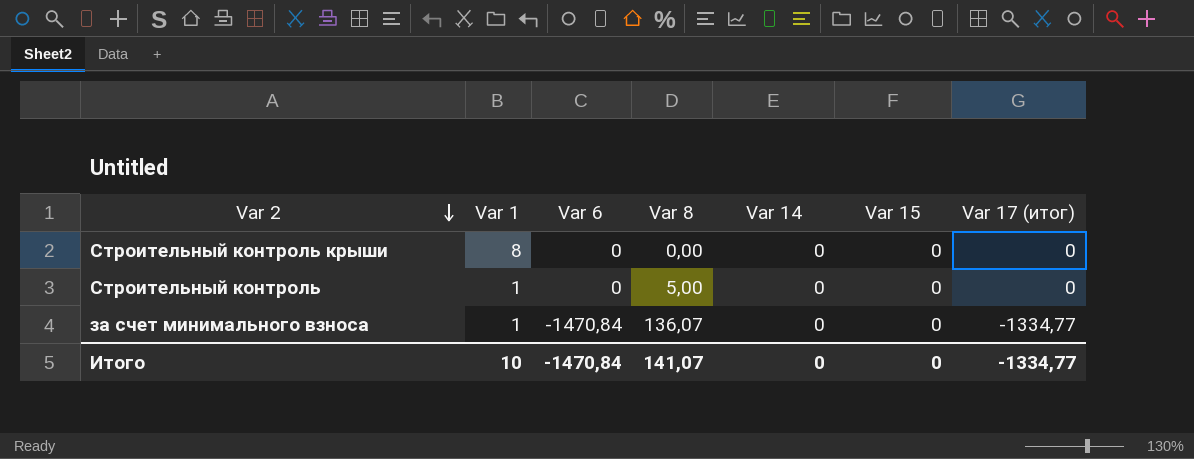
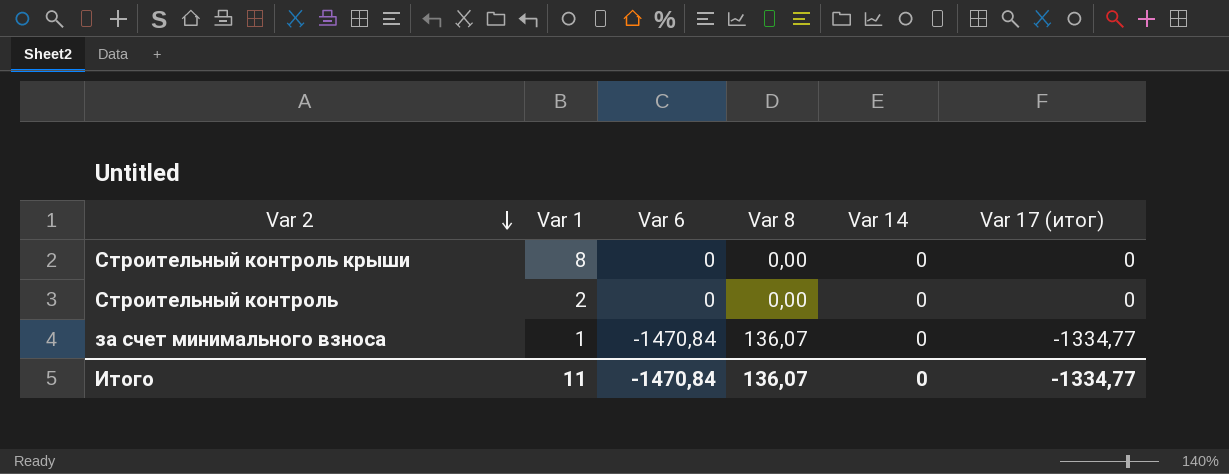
column Var 15 | position: 6 -> none
Строительный контроль | Var 1: 1 -> 2
Строительный контроль | Var 8: 5,00 -> 0,00
Итого | Var 1: 10 -> 11
Итого | Var 8: 141,07 -> 136,07

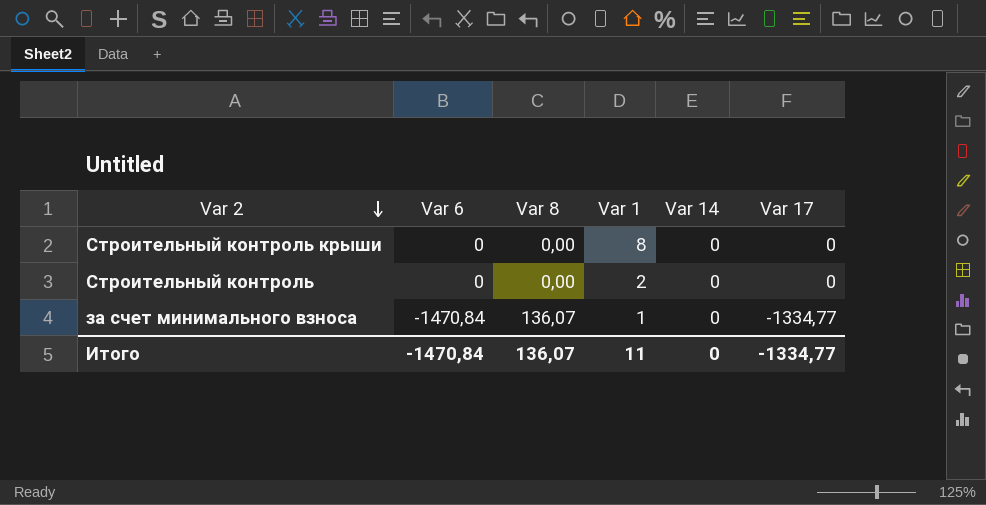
column Var 1 | position: 2 -> 4
column name: Var 17 (итог) -> Var 17

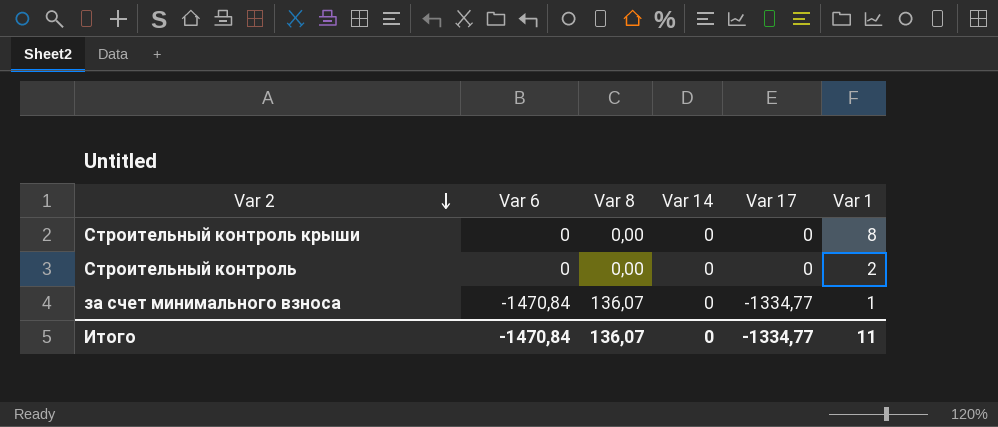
column Var 1 | position: 4 -> 6

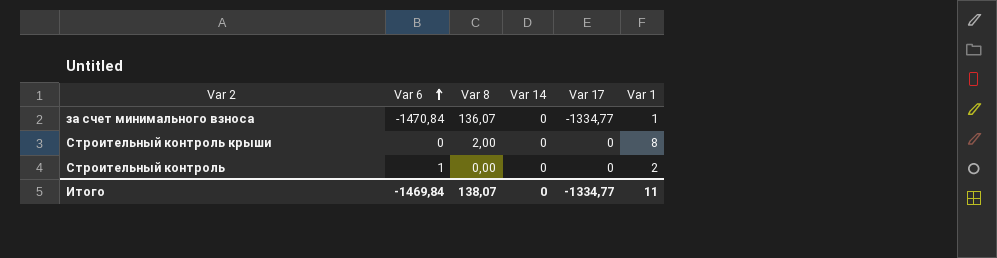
row order: Var 2 descending -> Var 6 ascending
Строительный контроль крыши | Var 8: 0,00 -> 2,00
Строительный контроль | Var 6: 0 -> 1
Итого | Var 6: -1470,84 -> -1469,84
Итого | Var 8: 136,07 -> 138,07

